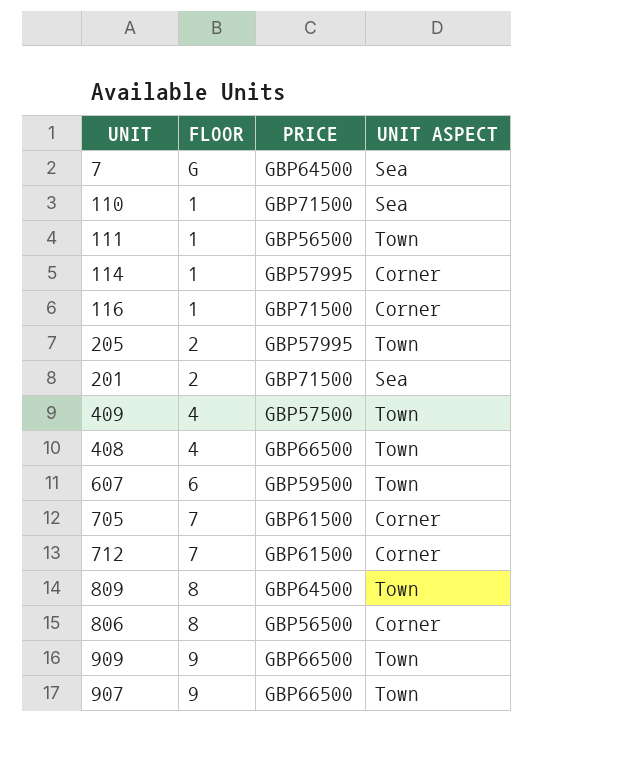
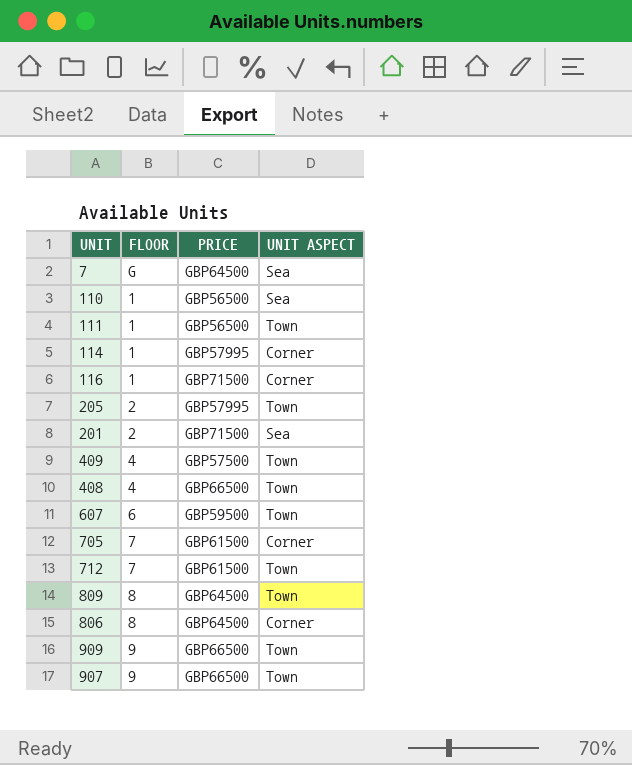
110 | PRICE: GBP71500 -> GBP56500
712 | UNIT ASPECT: Corner -> Town
806 | PRICE: GBP56500 -> GBP64500

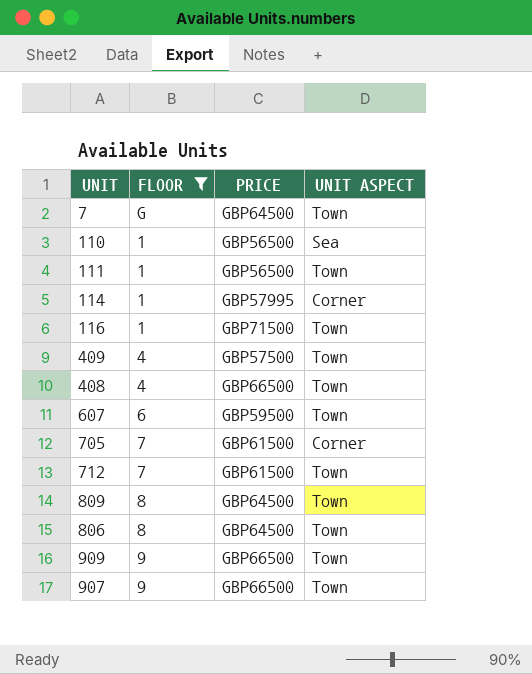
filter: none -> FLOOR != 2
7 | UNIT ASPECT: Sea -> Town
116 | UNIT ASPECT: Corner -> Town
806 | UNIT ASPECT: Corner -> Town

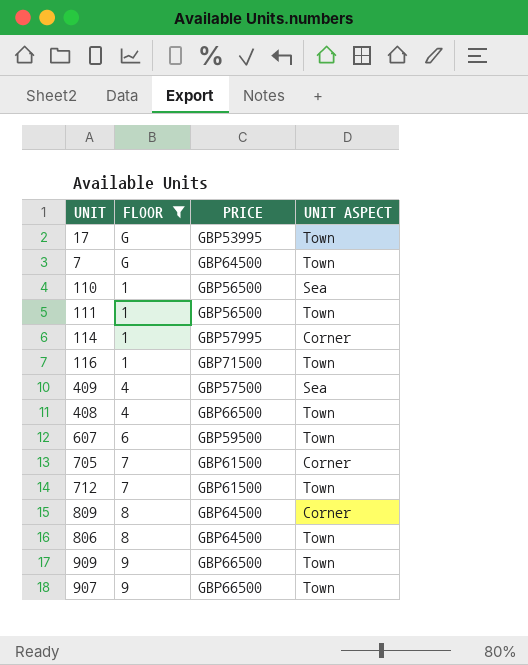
row 17: none -> G | GBP53995 | Town
409 | UNIT ASPECT: Town -> Sea
809 | UNIT ASPECT: Town -> Corner

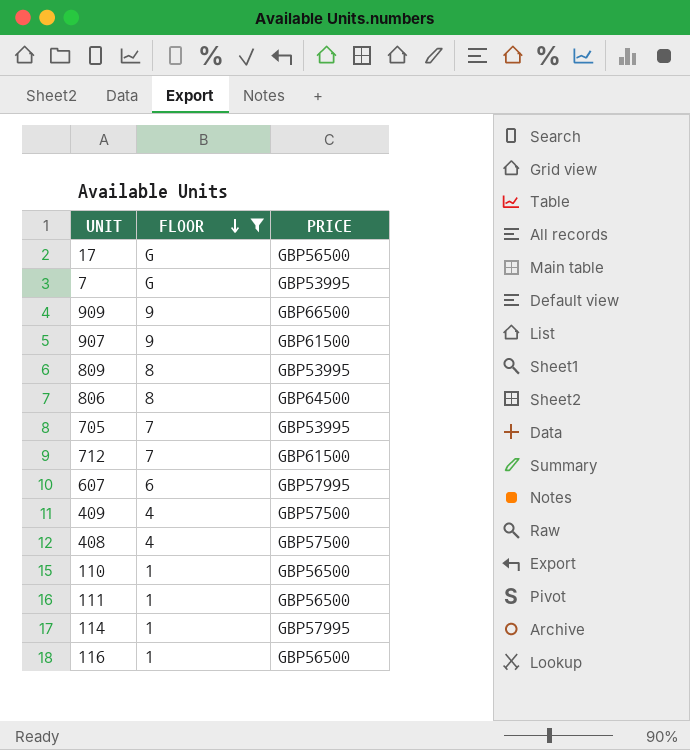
row order: none -> FLOOR descending
column UNIT ASPECT | position: 4 -> none
17 | PRICE: GBP53995 -> GBP56500
7 | PRICE: GBP64500 -> GBP53995
907 | PRICE: GBP66500 -> GBP61500
809 | PRICE: GBP64500 -> GBP53995
705 | PRICE: GBP61500 -> GBP53995
607 | PRICE: GBP59500 -> GBP57995
408 | PRICE: GBP66500 -> GBP57500
116 | PRICE: GBP71500 -> GBP56500

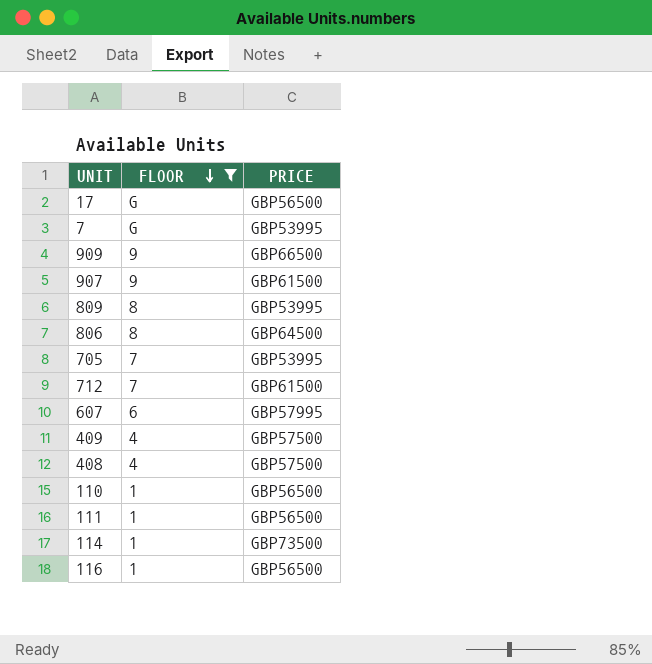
114 | PRICE: GBP57995 -> GBP73500

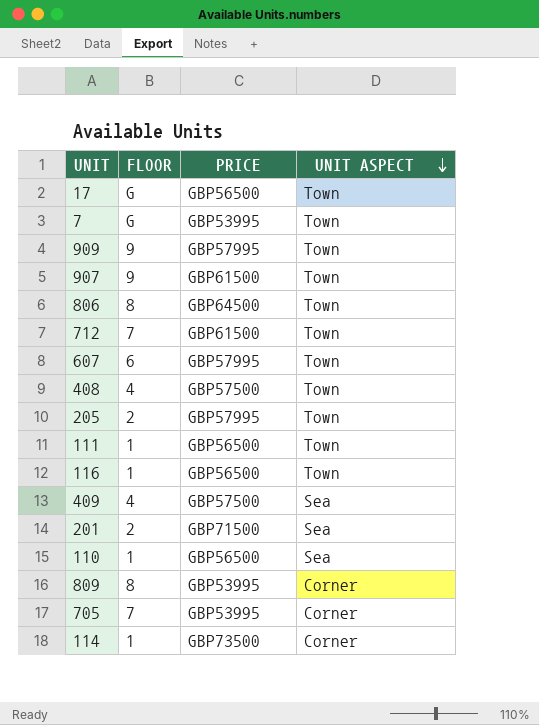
filter: FLOOR != 2 -> none
row order: FLOOR descending -> UNIT ASPECT descending
column UNIT ASPECT | position: none -> 4
909 | PRICE: GBP66500 -> GBP57995

